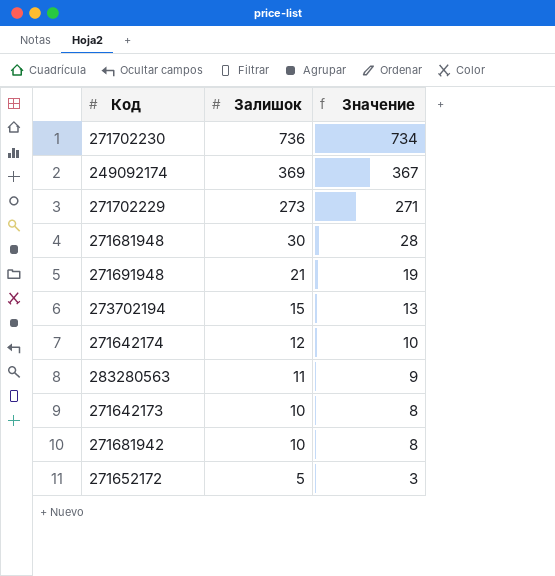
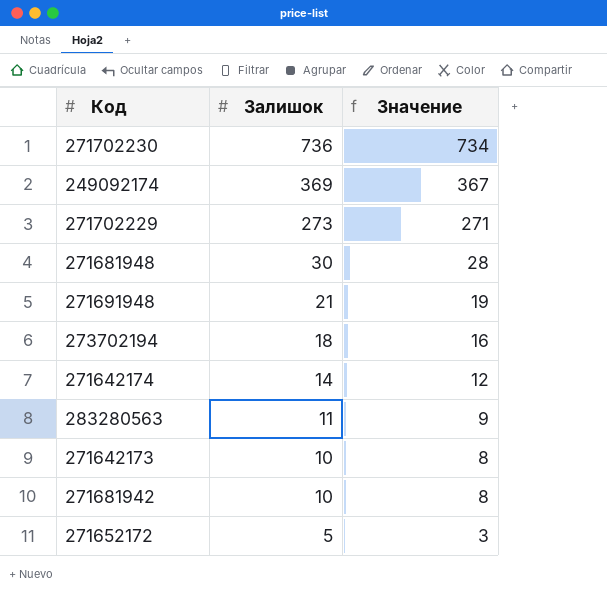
273702194 | Залишок: 15 -> 18
273702194 | Значение: 13 -> 16
271642174 | Залишок: 12 -> 14
271642174 | Значение: 10 -> 12

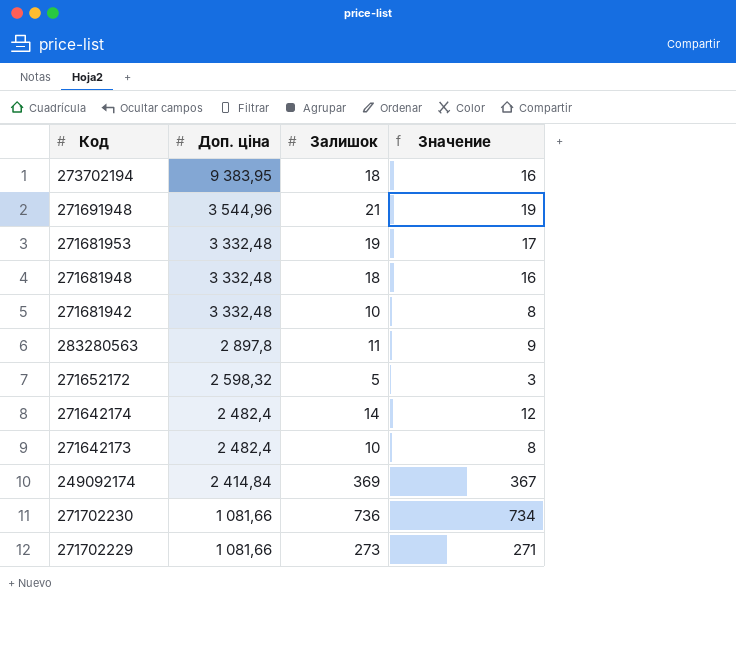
row order: Залишок descending -> Доп. ціна descending
column Доп. ціна | position: none -> 2
row 271681953: none -> 3 332,48 | 19 | 17
271681948 | Залишок: 30 -> 18
271681948 | Значение: 28 -> 16

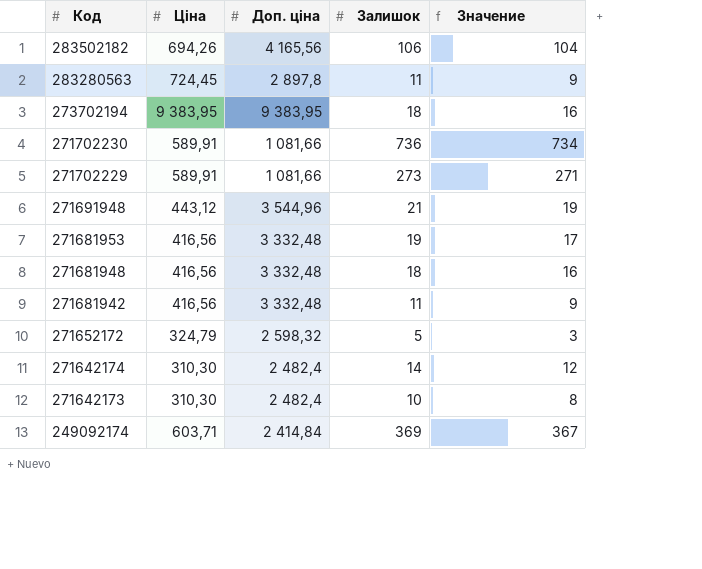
row order: Доп. ціна descending -> Код descending
column Ціна | position: none -> 2
row 283502182: none -> 694,26 | 4 165,56 | 106 | 104
271681942 | Залишок: 10 -> 11
271681942 | Значение: 8 -> 9

